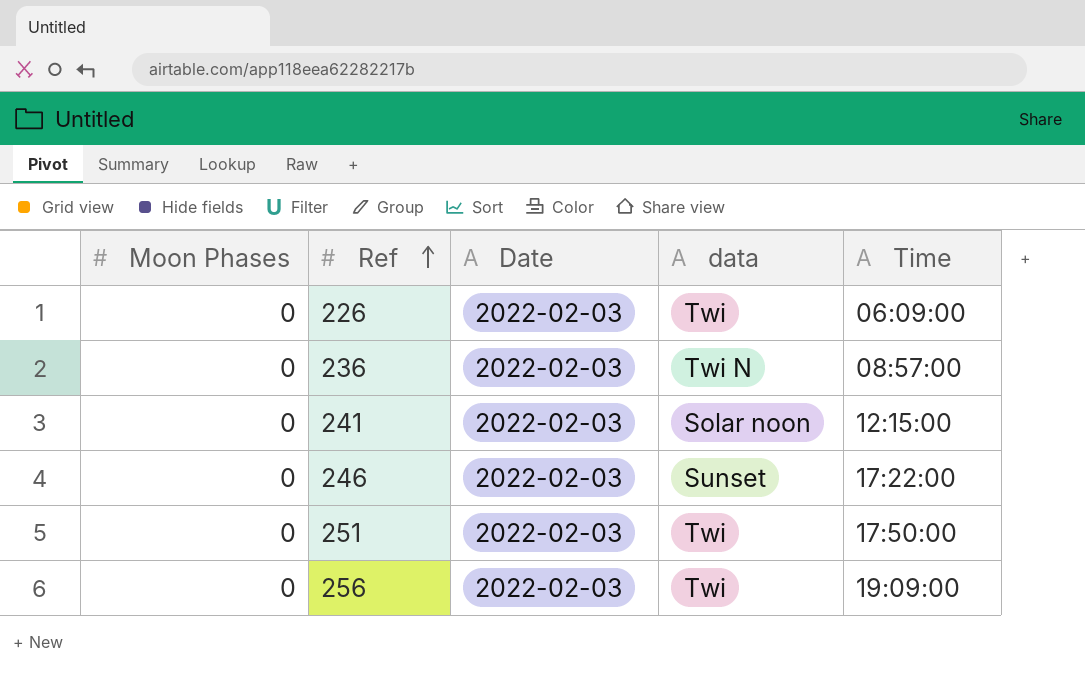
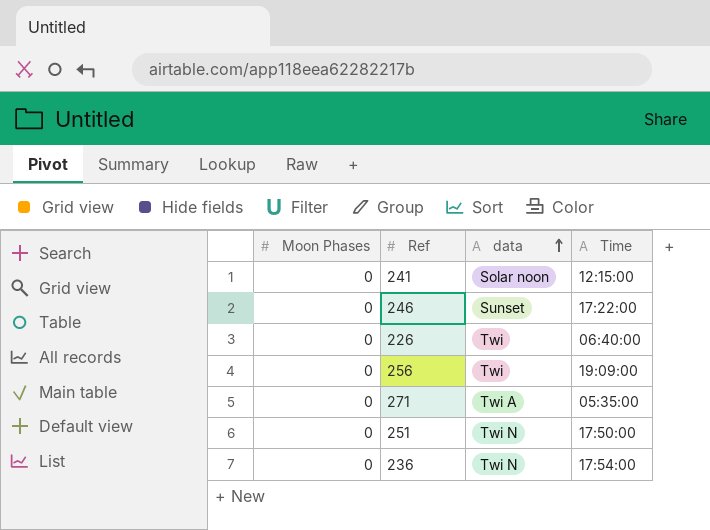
row order: Ref ascending -> data ascending
column Date | position: 3 -> none
226 | Time: 06:09:00 -> 06:40:00
row 271: none -> 0 | Twi A | 05:35:00
251 | data: Twi -> Twi N
236 | Time: 08:57:00 -> 17:54:00

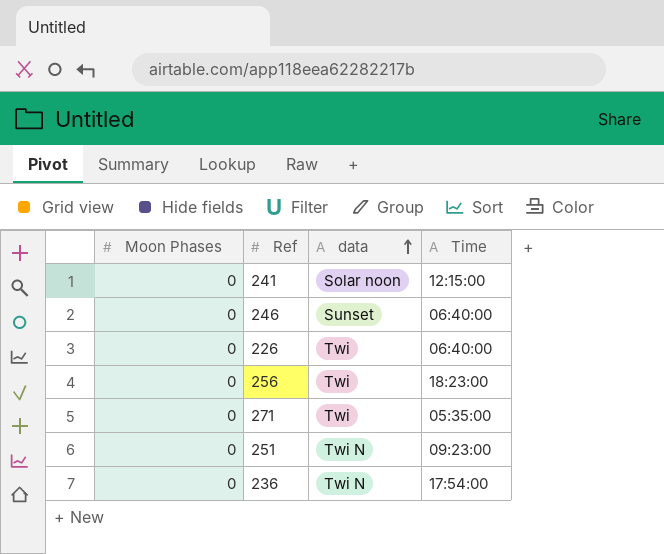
246 | Time: 17:22:00 -> 06:40:00
256 | Time: 19:09:00 -> 18:23:00
271 | data: Twi A -> Twi
251 | Time: 17:50:00 -> 09:23:00

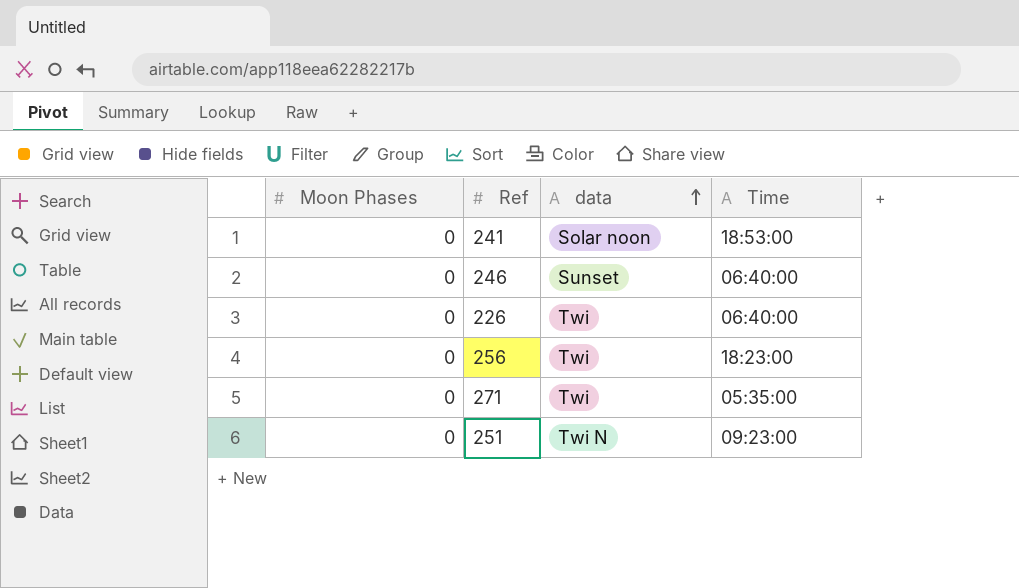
row 236: 0 | Twi N | 17:54:00 -> none
241 | Time: 12:15:00 -> 18:53:00

